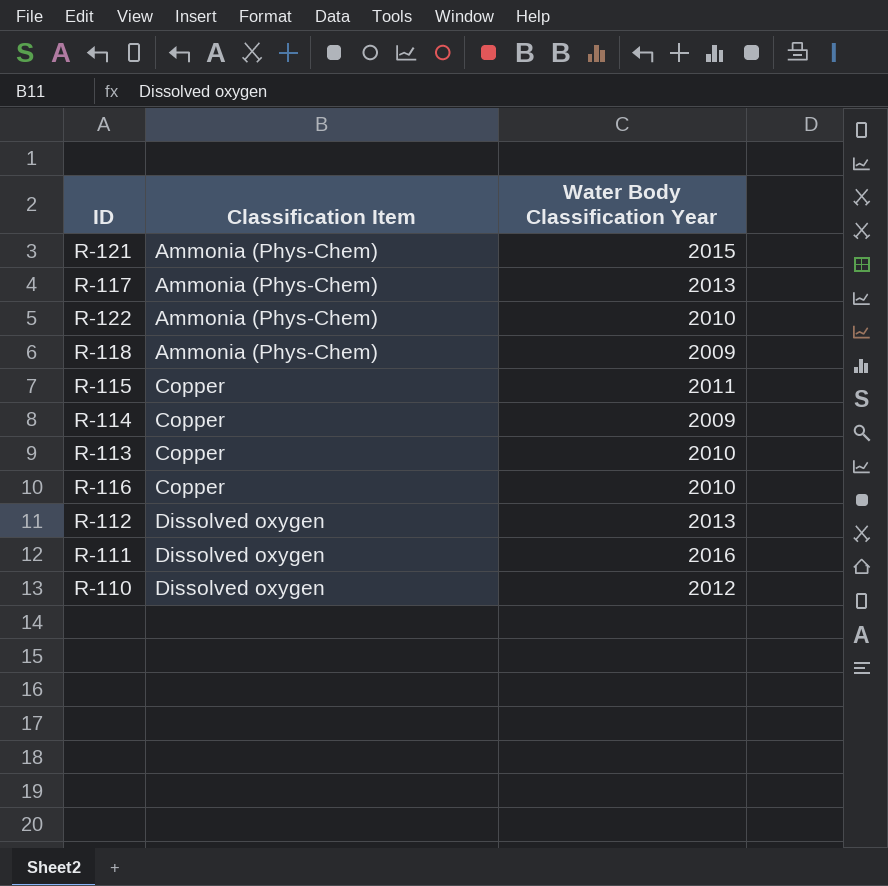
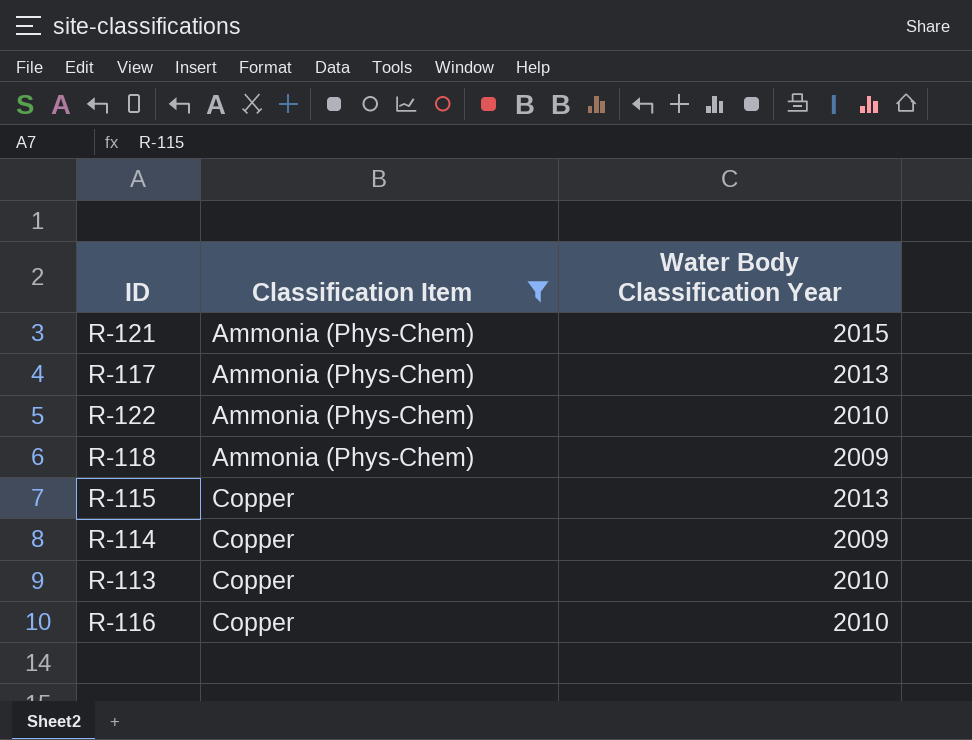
filter: none -> Classification Item != Dissolved oxygen
R-115 | Water Body Classification Year: 2011 -> 2013

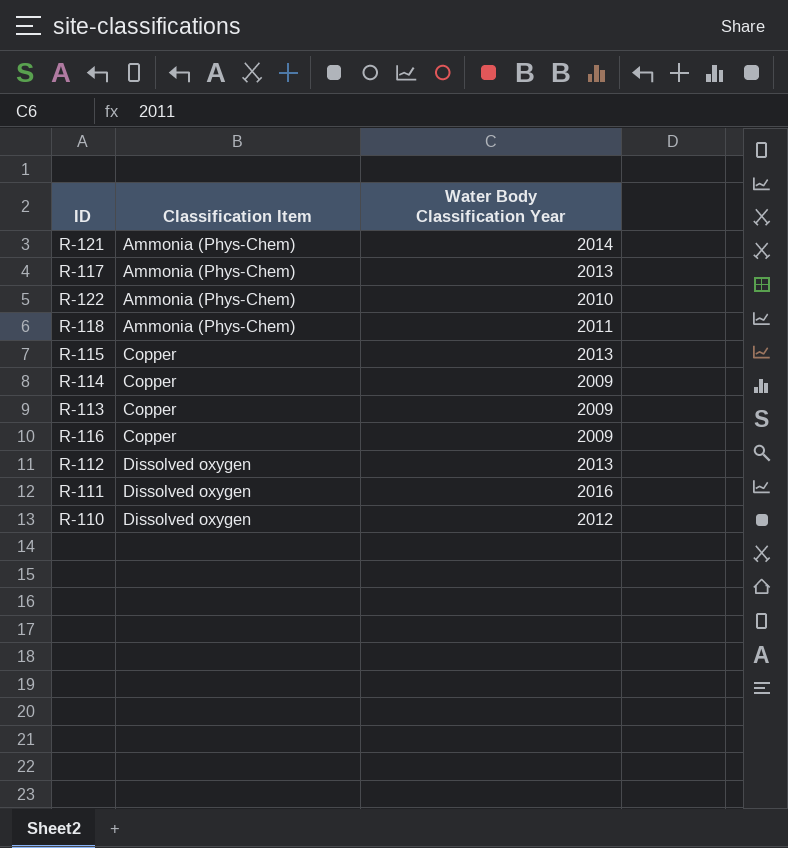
filter: Classification Item != Dissolved oxygen -> none
R-121 | Water Body Classification Year: 2015 -> 2014
R-118 | Water Body Classification Year: 2009 -> 2011
R-113 | Water Body Classification Year: 2010 -> 2009
R-116 | Water Body Classification Year: 2010 -> 2009

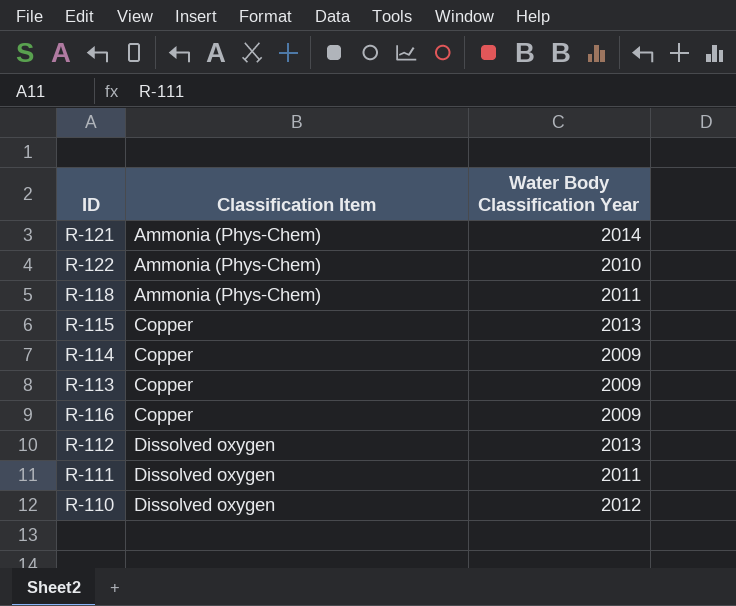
row R-117: Ammonia (Phys-Chem) | 2013 -> none
R-111 | Water Body Classification Year: 2016 -> 2011

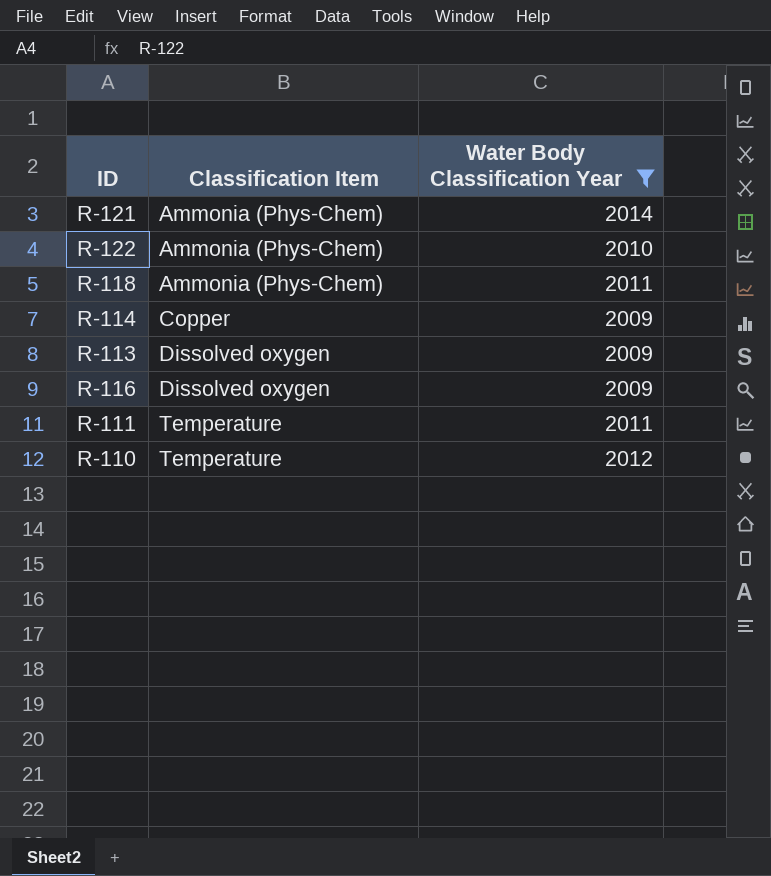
filter: none -> Water Body Classification Year != 2013
R-113 | Classification Item: Copper -> Dissolved oxygen
R-116 | Classification Item: Copper -> Dissolved oxygen
R-111 | Classification Item: Dissolved oxygen -> Temperature
R-110 | Classification Item: Dissolved oxygen -> Temperature

